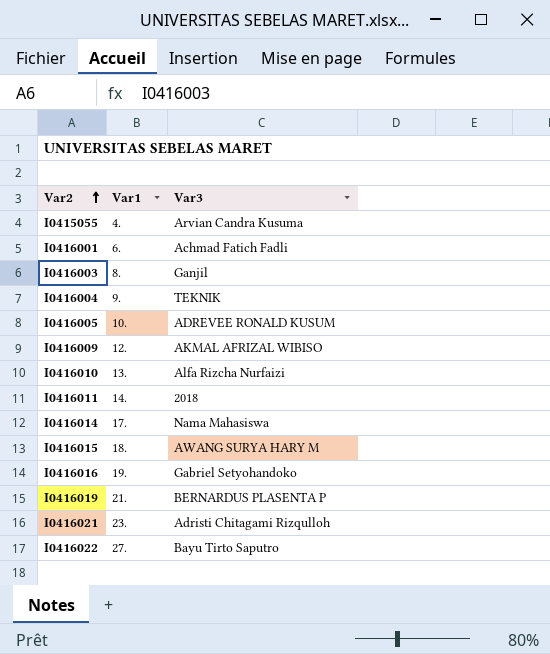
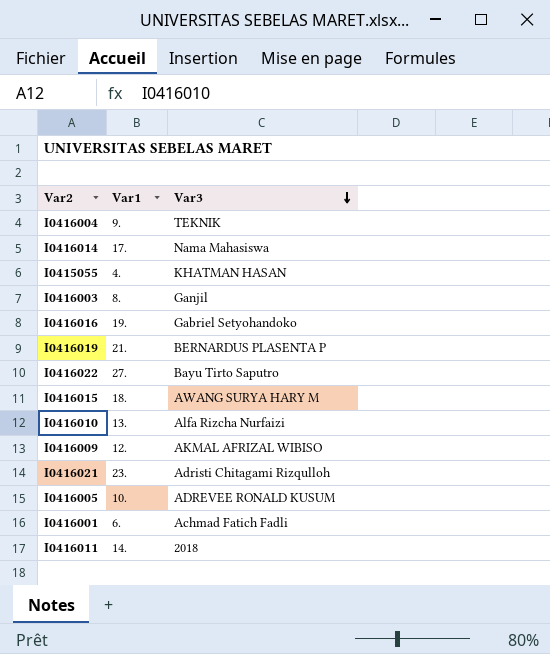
row order: Var2 ascending -> Var3 descending
I0415055 | Var3: Arvian Candra Kusuma -> KHATMAN HASAN

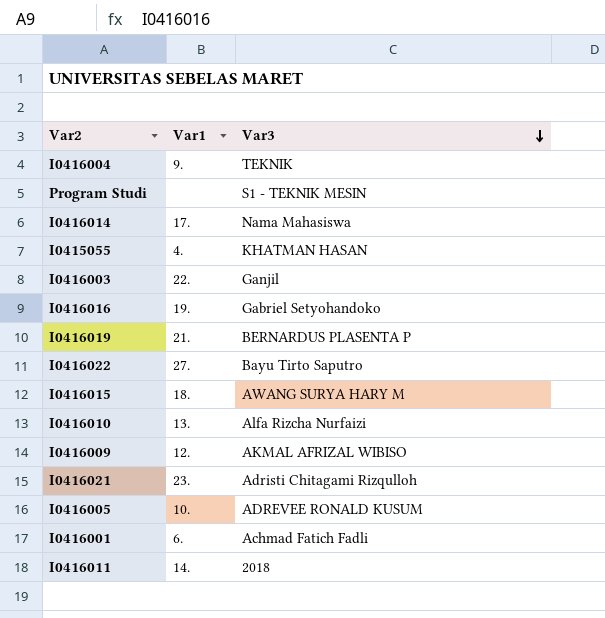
row Program Studi: none -> none | S1 - TEKNIK MESIN
I0416003 | Var1: 8. -> 22.

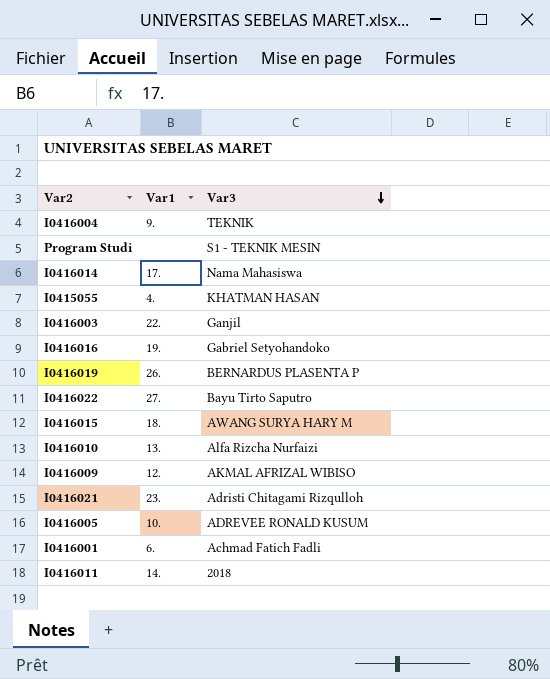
I0416019 | Var1: 21. -> 26.

